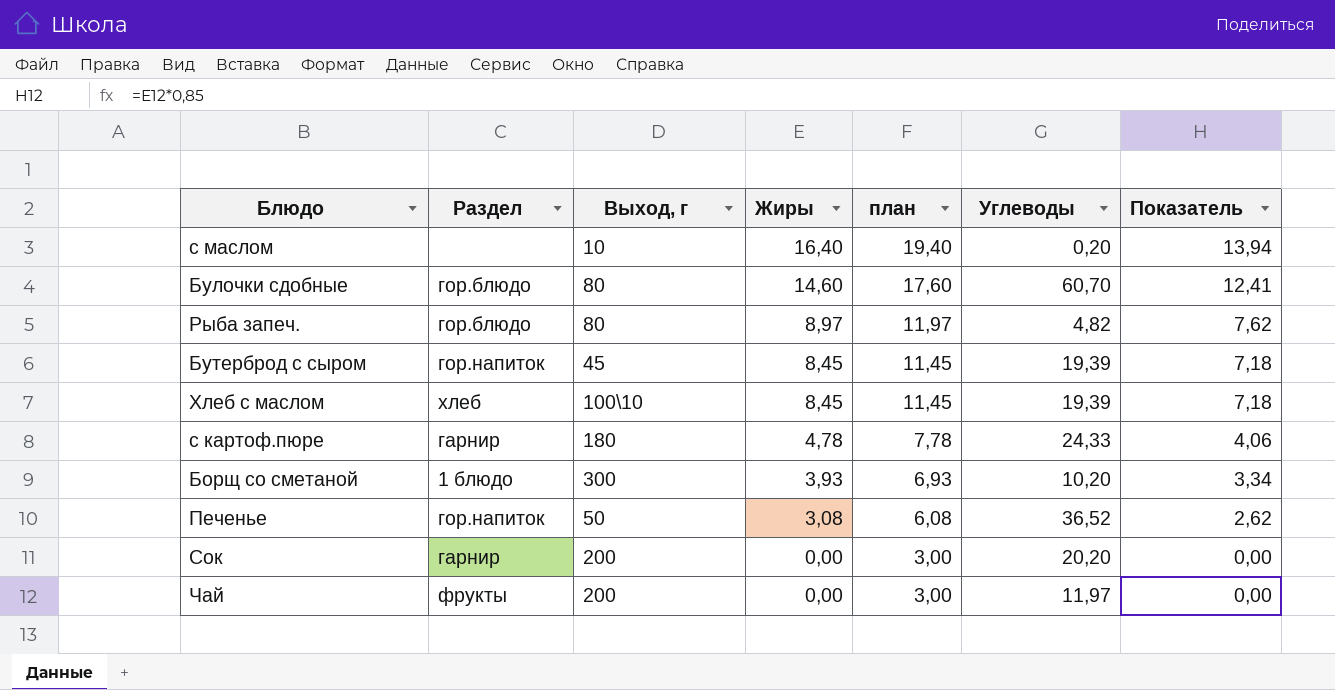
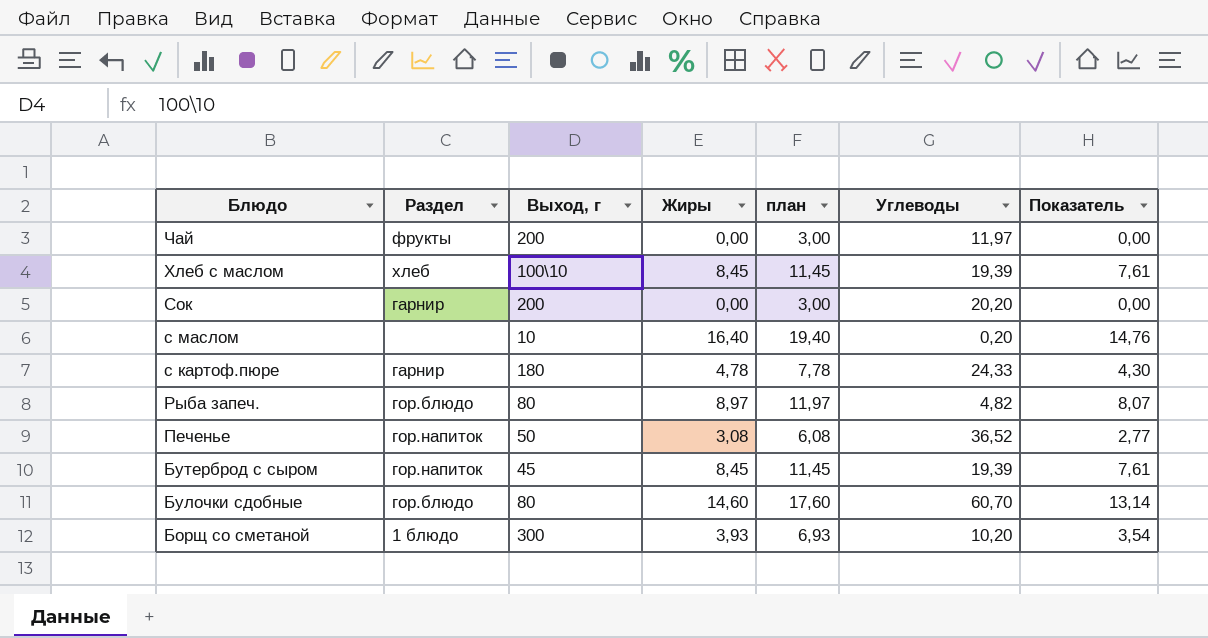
row order: Жиры descending -> Блюдо descending
column Показатель | formula: [Жиры] * 0,85 -> [Жиры] * 0,9

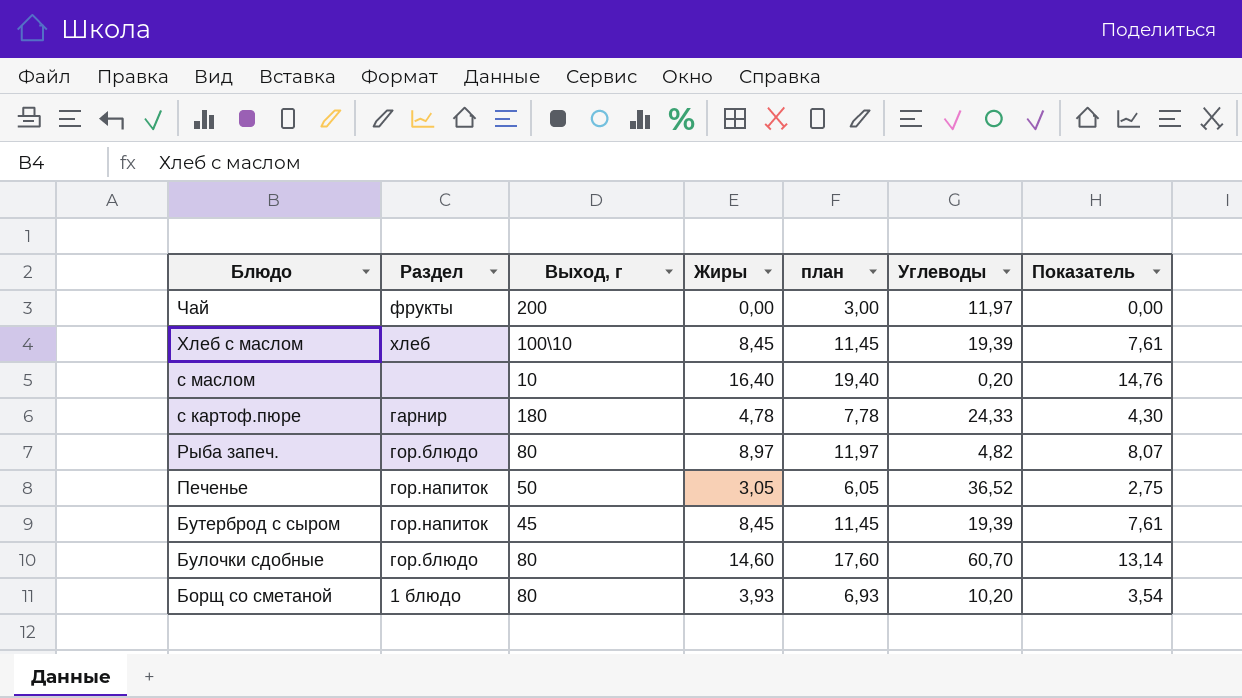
row Сок: гарнир | 200 | 0,00 | 3,00 | 20,20 | 0,00 -> none
Печенье | Жиры: 3,08 -> 3,05
Печенье | план: 6,08 -> 6,05
Печенье | Показатель: 2,77 -> 2,75
Борщ со сметаной | Выход, г: 300 -> 80

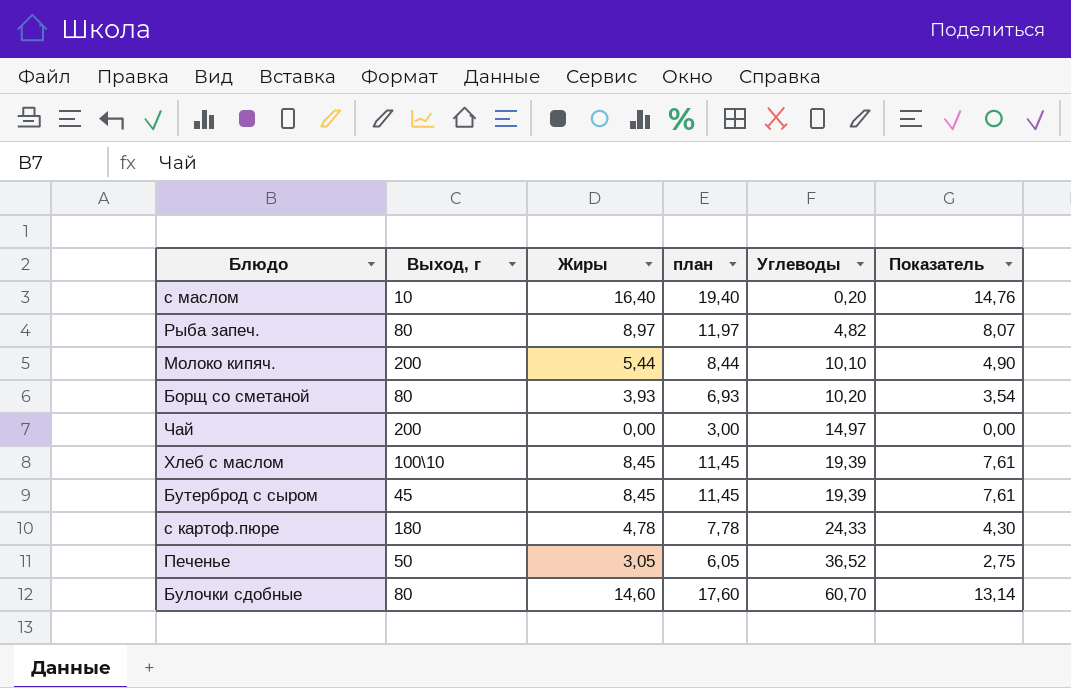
row order: Блюдо descending -> Углеводы ascending
column Раздел | position: 2 -> none
row Молоко кипяч.: none -> 200 | 5,44 | 8,44 | 10,10 | 4,90
Чай | Углеводы: 11,97 -> 14,97

